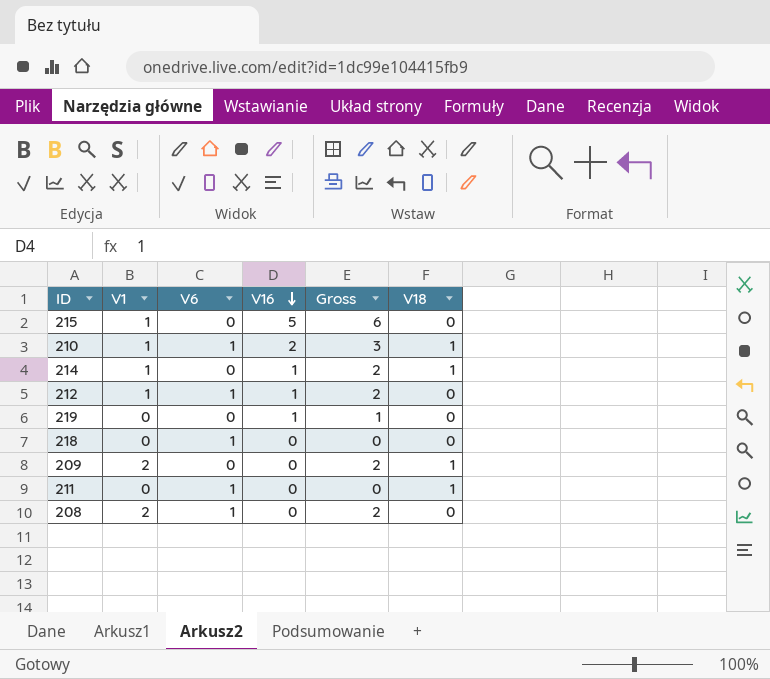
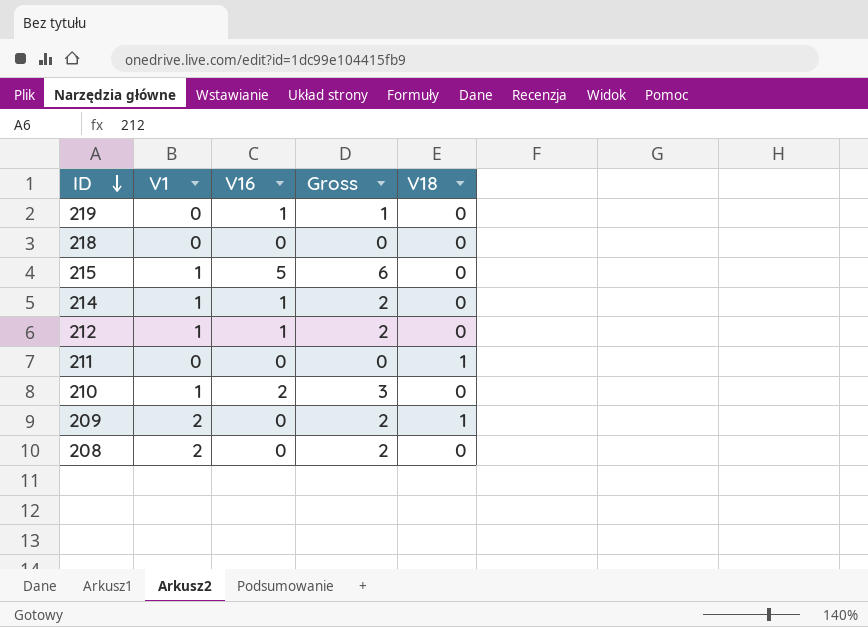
row order: V16 descending -> ID descending
column V6 | position: 3 -> none
214 | V18: 1 -> 0
210 | V18: 1 -> 0

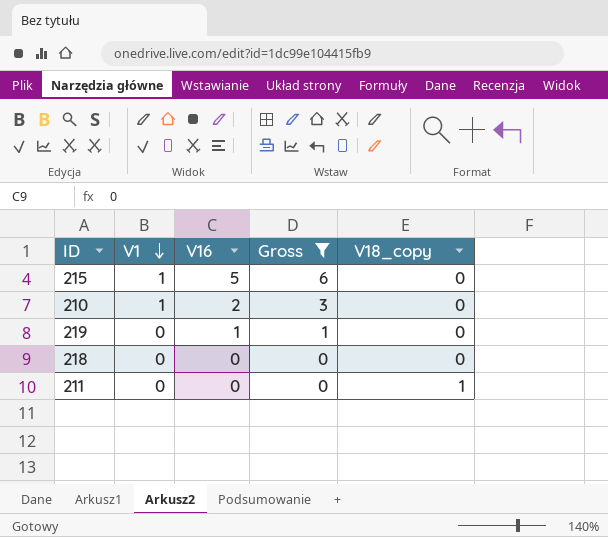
filter: none -> Gross != 2
row order: ID descending -> V1 descending
column name: V18 -> V18_copy

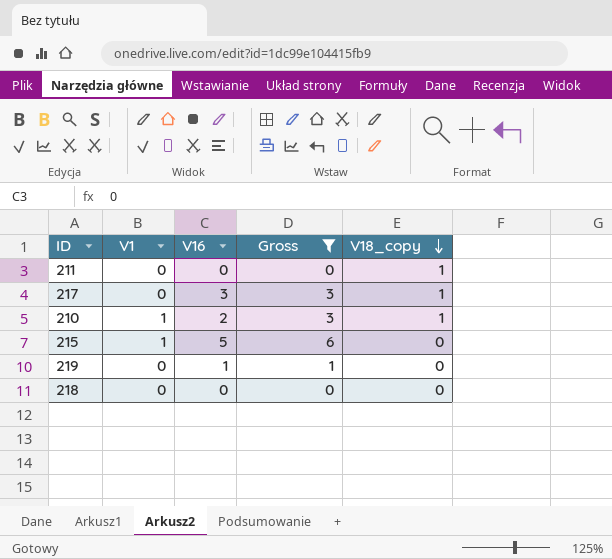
row order: V1 descending -> V18_copy descending
row 217: none -> 0 | 3 | 3 | 1
210 | V18_copy: 0 -> 1

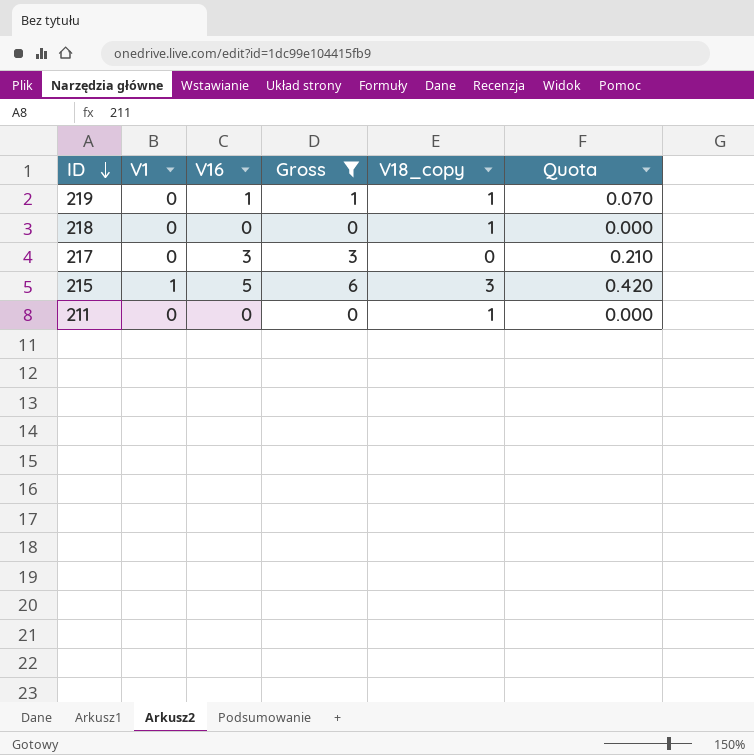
row order: V18_copy descending -> ID descending
column Quota | formula: none -> [Gross] * 0.07
row 210: 1 | 2 | 3 | 1 -> none
219 | V18_copy: 0 -> 1
218 | V18_copy: 0 -> 1
217 | V18_copy: 1 -> 0
215 | V18_copy: 0 -> 3

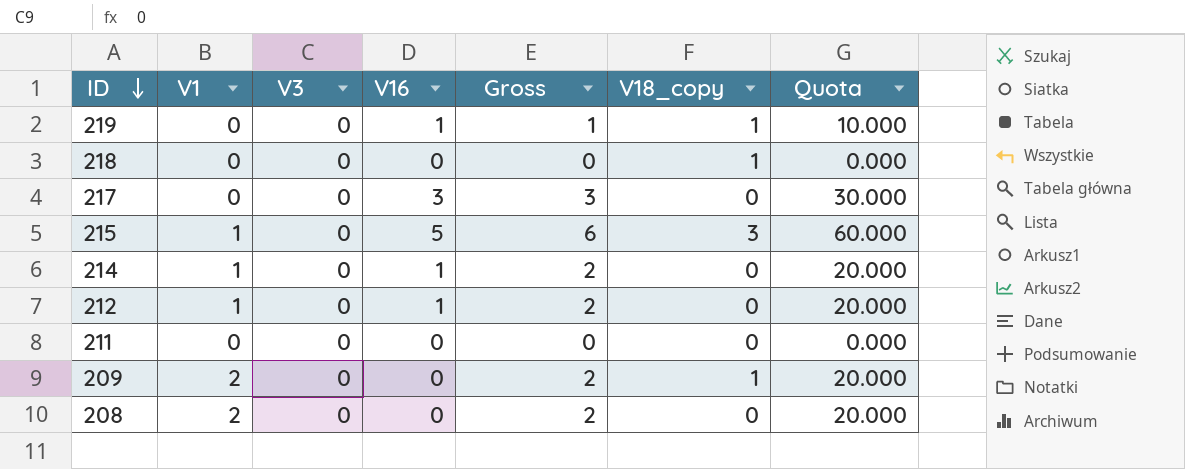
filter: Gross != 2 -> none
column V3 | position: none -> 3
column Quota | formula: [Gross] * 0.07 -> [Gross] * 10
211 | V18_copy: 1 -> 0

